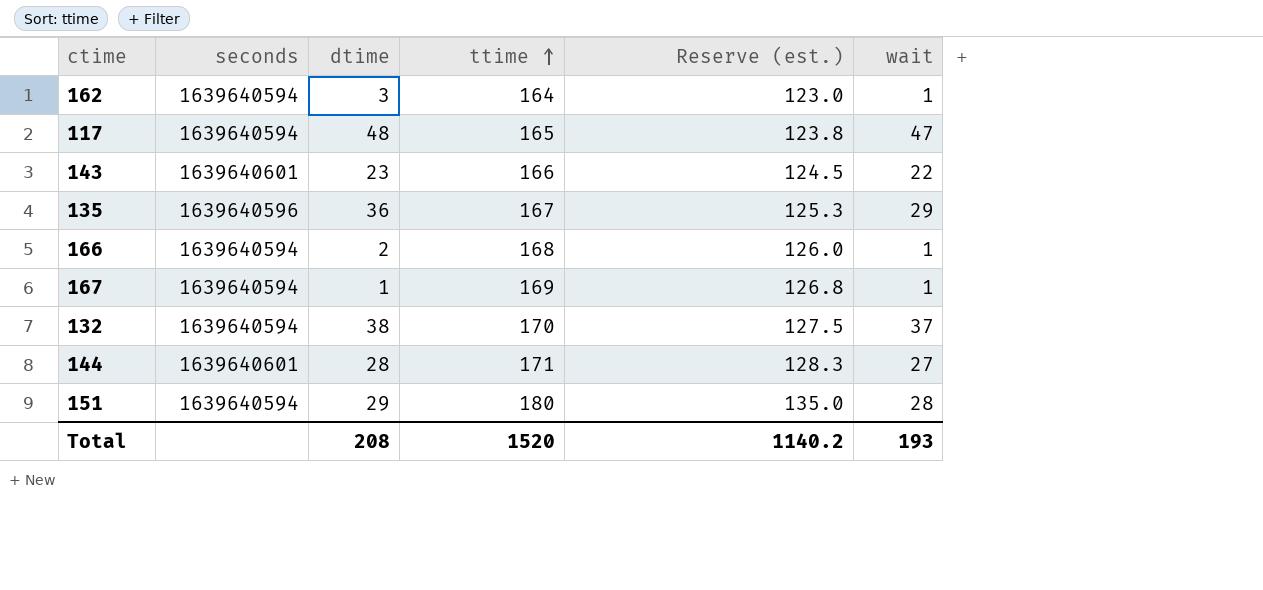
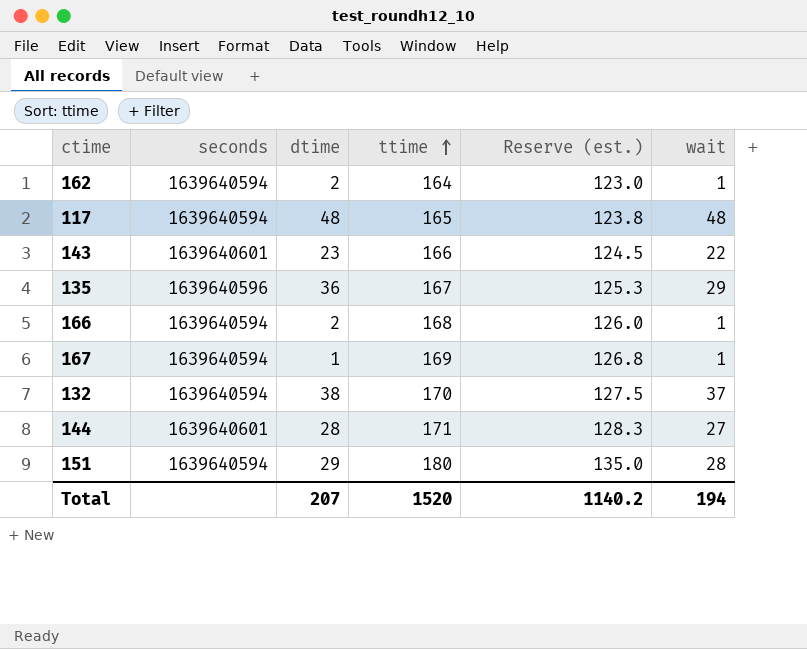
162 | dtime: 3 -> 2
117 | wait: 47 -> 48
Total | dtime: 208 -> 207
Total | wait: 193 -> 194

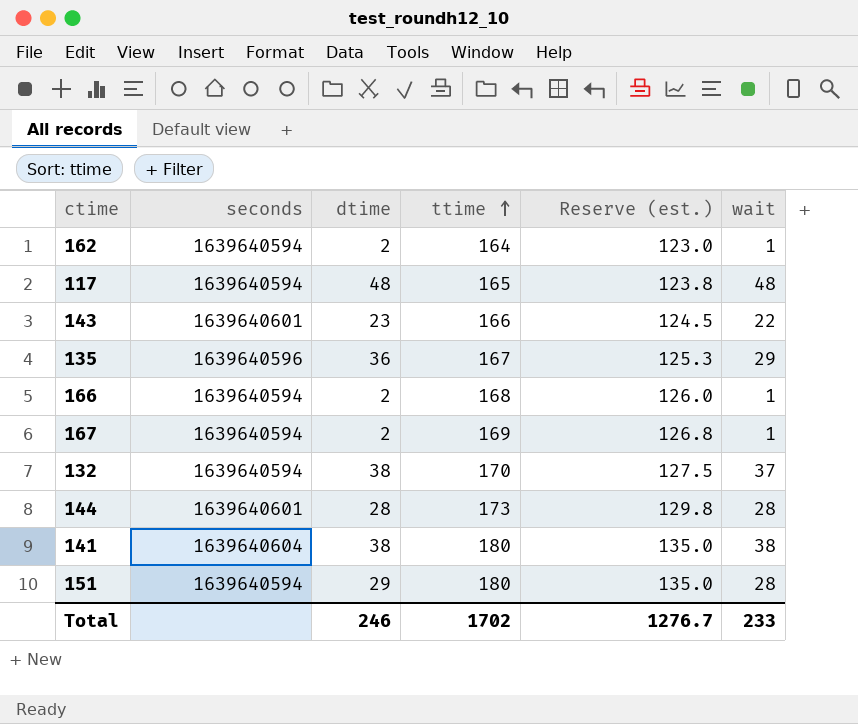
167 | dtime: 1 -> 2
144 | ttime: 171 -> 173
144 | Reserve (est.): 128.3 -> 129.8
144 | wait: 27 -> 28
row 141: none -> 1639640604 | 38 | 180 | 135.0 | 38
Total | dtime: 207 -> 246
Total | ttime: 1520 -> 1702
Total | Reserve (est.): 1140.2 -> 1276.7
Total | wait: 194 -> 233

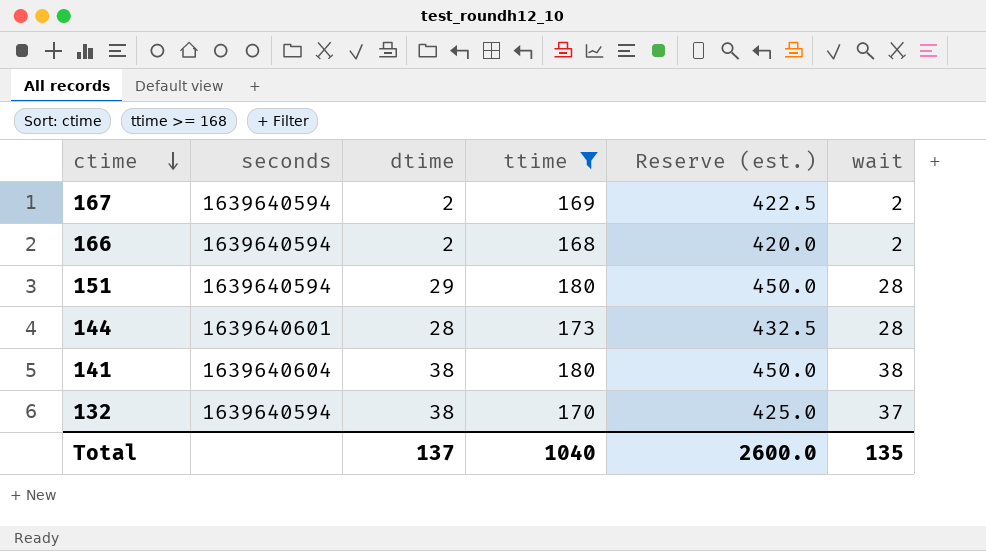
filter: none -> ttime >= 168
row order: ttime ascending -> ctime descending
column Reserve (est.) | formula: [ttime] * 0.75 -> [ttime] * 2.5
167 | wait: 1 -> 2
166 | wait: 1 -> 2
Total | dtime: 246 -> 137
Total | ttime: 1702 -> 1040
Total | Reserve (est.): 1276.7 -> 2600.0
Total | wait: 233 -> 135

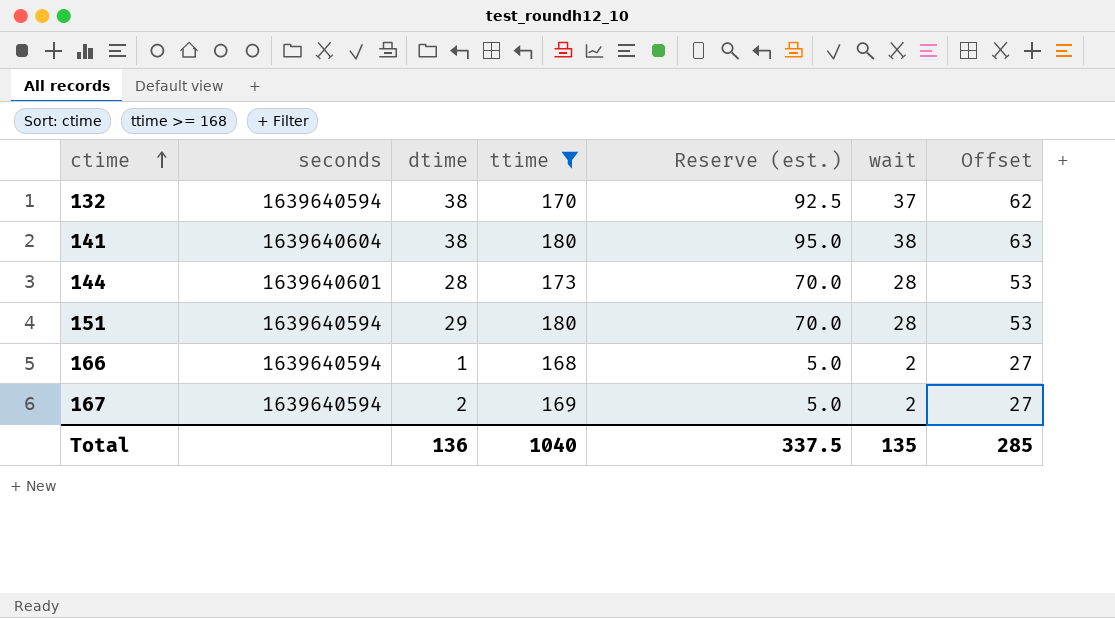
row order: ctime descending -> ctime ascending
column Reserve (est.) | formula: [ttime] * 2.5 -> [wait] * 2.5
column Offset | formula: none -> [wait] + 25
166 | dtime: 2 -> 1
Total | dtime: 137 -> 136
Total | Reserve (est.): 2600.0 -> 337.5

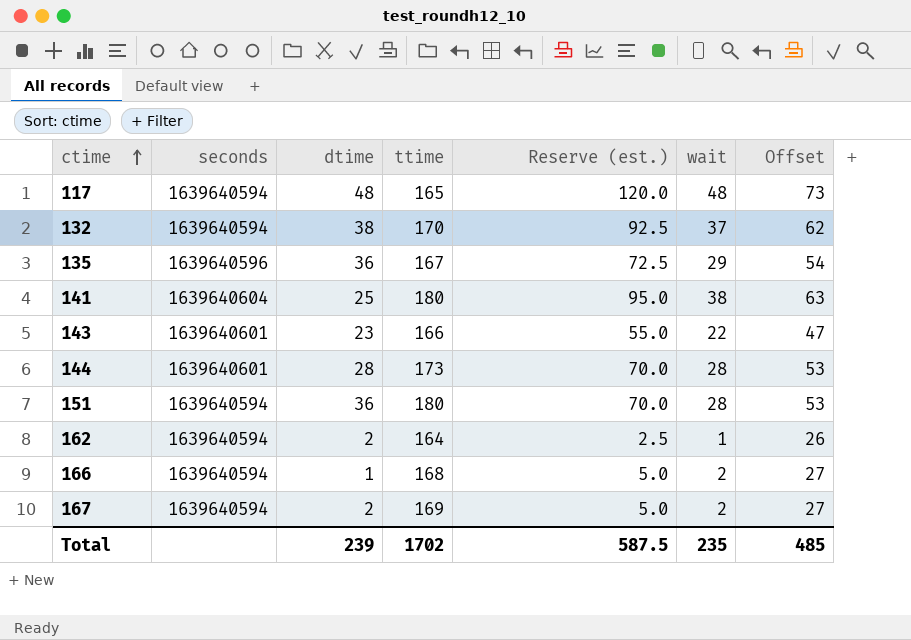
filter: ttime >= 168 -> none
141 | dtime: 38 -> 25
151 | dtime: 29 -> 36
Total | dtime: 136 -> 239
Total | ttime: 1040 -> 1702
Total | Reserve (est.): 337.5 -> 587.5
Total | wait: 135 -> 235
Total | Offset: 285 -> 485

